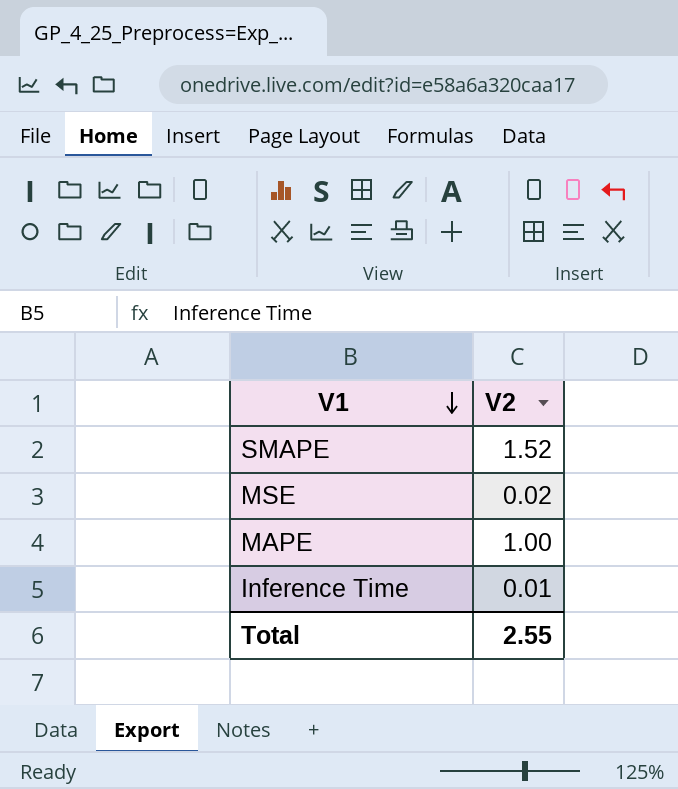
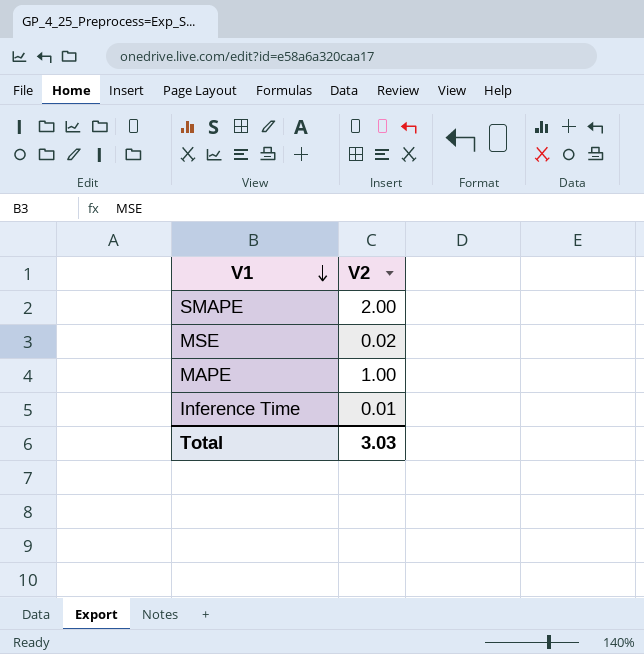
SMAPE | V2: 1.52 -> 2.00
Total | V2: 2.55 -> 3.03

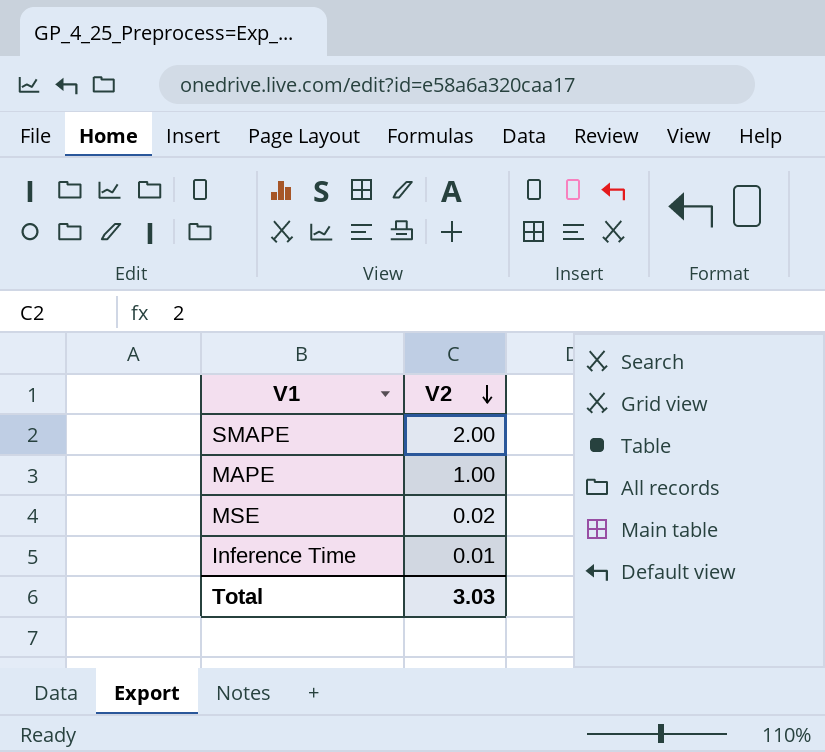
row order: V1 descending -> V2 descending

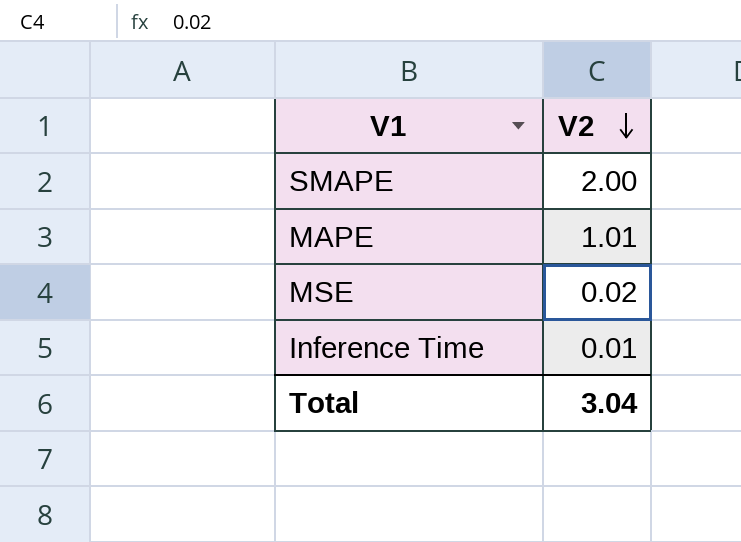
MAPE | V2: 1.00 -> 1.01
Total | V2: 3.03 -> 3.04

